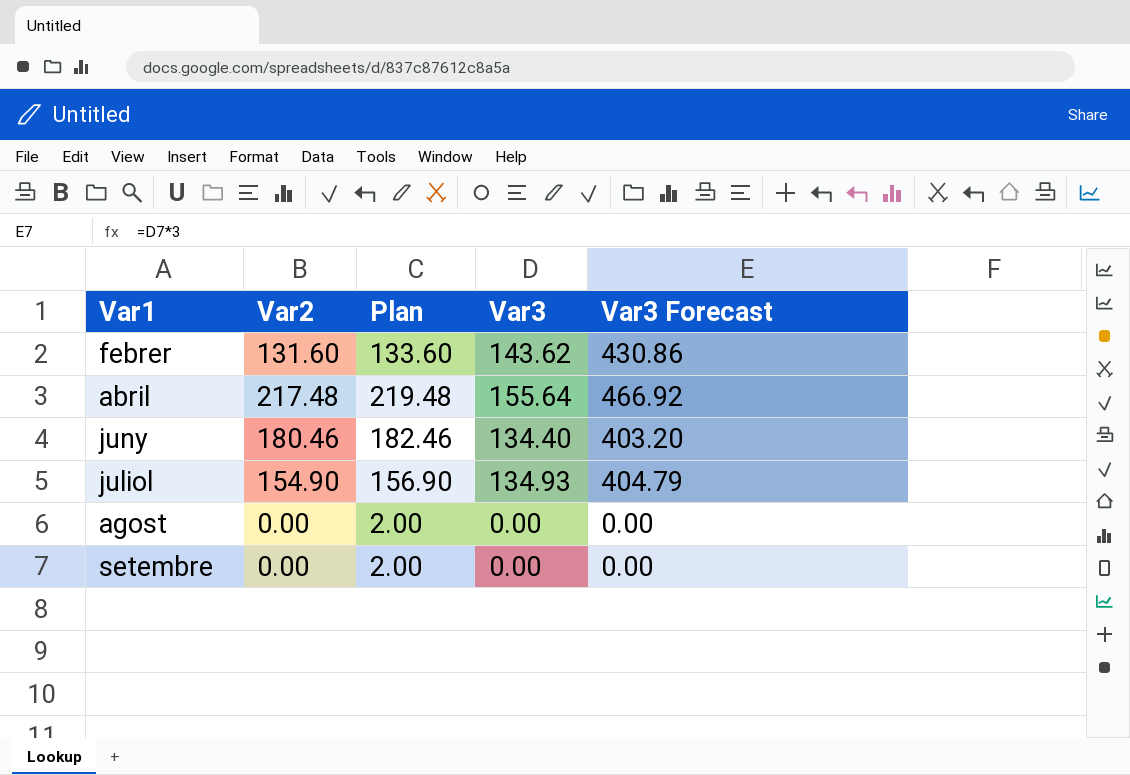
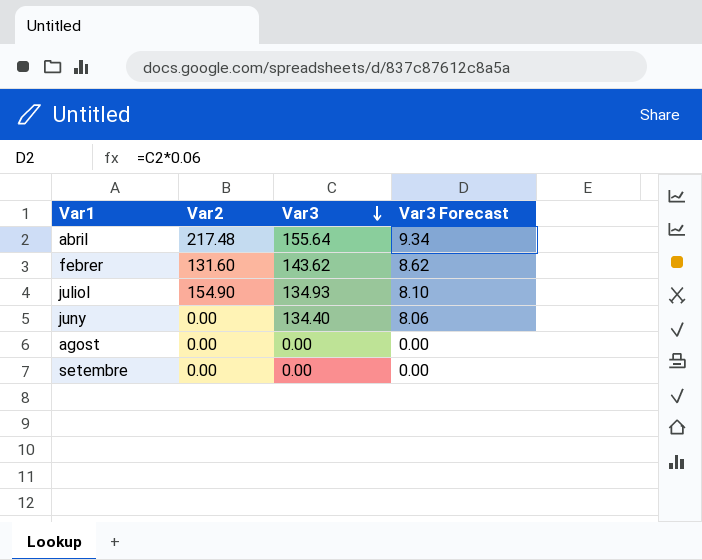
row order: none -> Var3 descending
column Plan | formula: [Var2] + 2 -> none
column Var3 Forecast | formula: [Var3] * 3 -> [Var3] * 0.06
juny | Var2: 180.46 -> 0.00

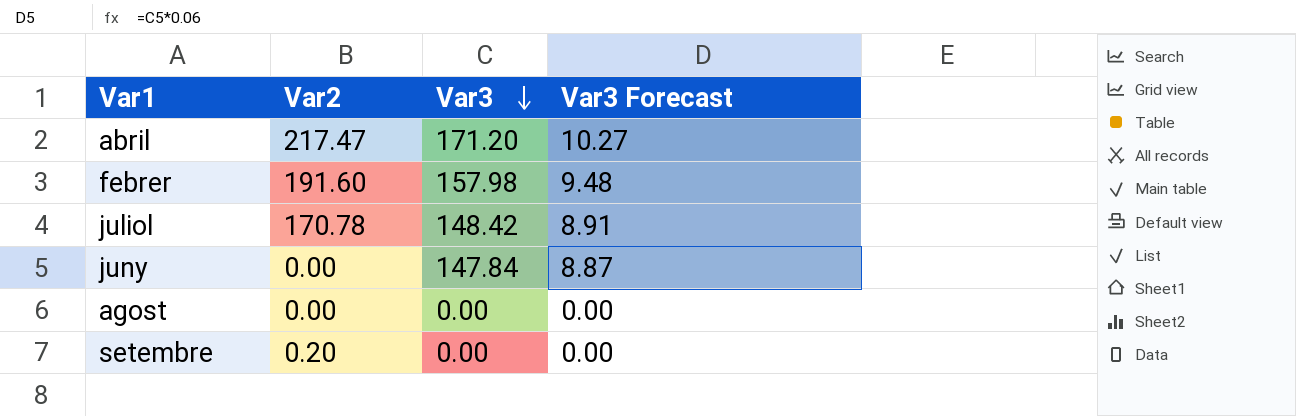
abril | Var2: 217.48 -> 217.47
abril | Var3: 155.64 -> 171.20
abril | Var3 Forecast: 9.34 -> 10.27
febrer | Var2: 131.60 -> 191.60
febrer | Var3: 143.62 -> 157.98
febrer | Var3 Forecast: 8.62 -> 9.48
juliol | Var2: 154.90 -> 170.78
juliol | Var3: 134.93 -> 148.42
juliol | Var3 Forecast: 8.10 -> 8.91
juny | Var3: 134.40 -> 147.84
juny | Var3 Forecast: 8.06 -> 8.87
setembre | Var2: 0.00 -> 0.20

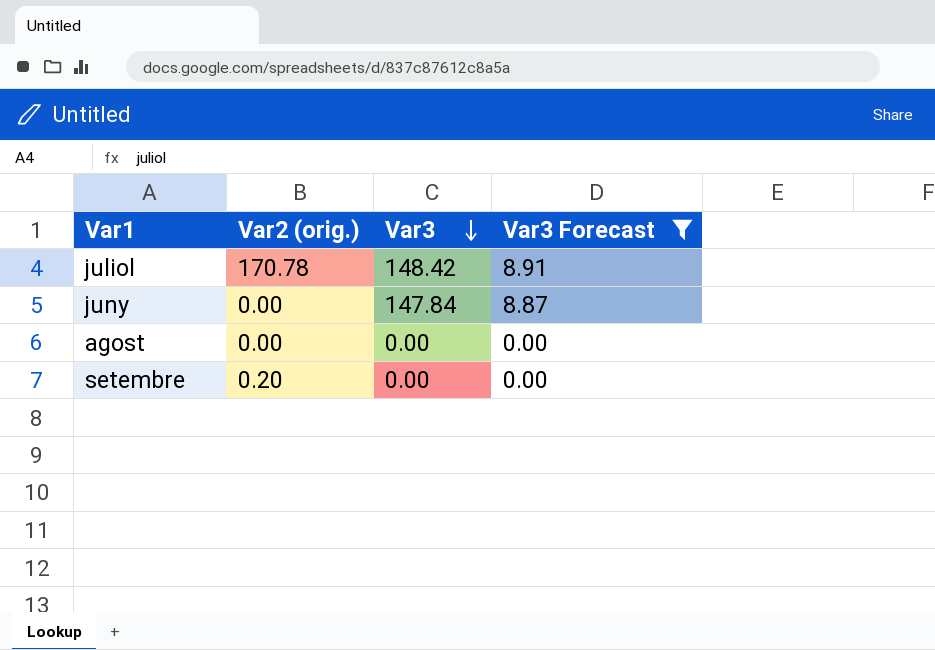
filter: none -> Var3 Forecast <= 8.91
column name: Var2 -> Var2 (orig.)

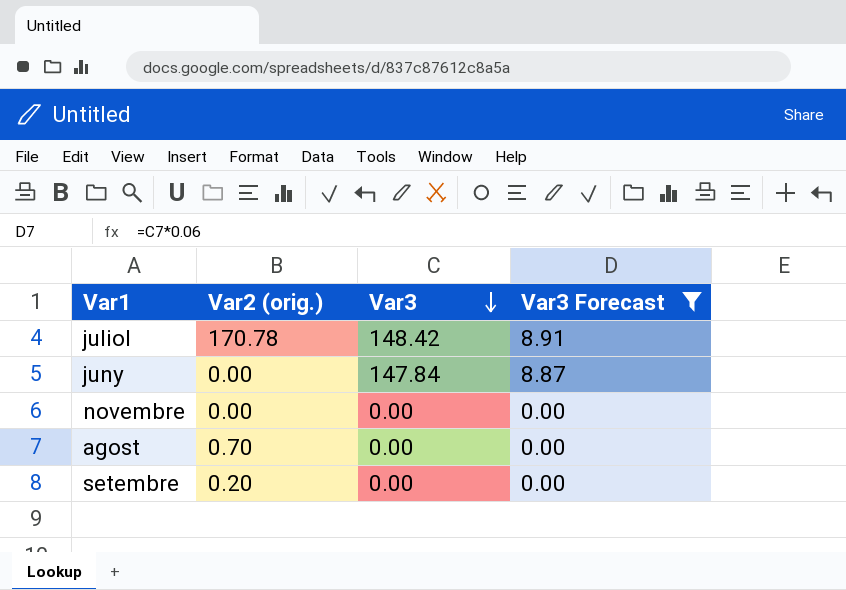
row novembre: none -> 0.00 | 0.00 | 0.00
agost | Var2 (orig.): 0.00 -> 0.70

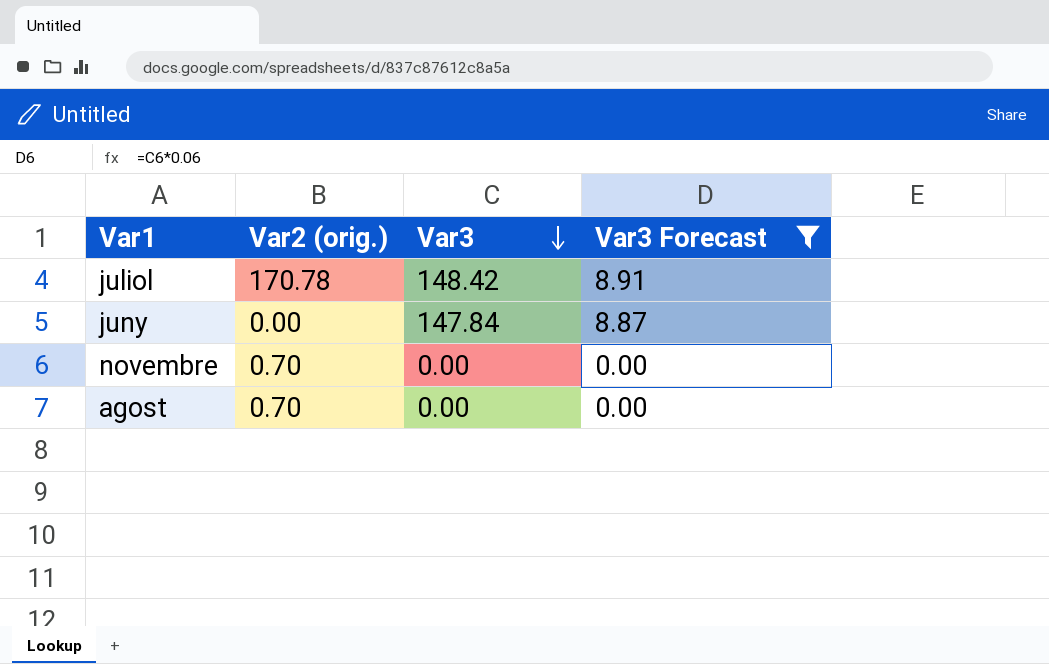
row setembre: 0.20 | 0.00 | 0.00 -> none
novembre | Var2 (orig.): 0.00 -> 0.70

